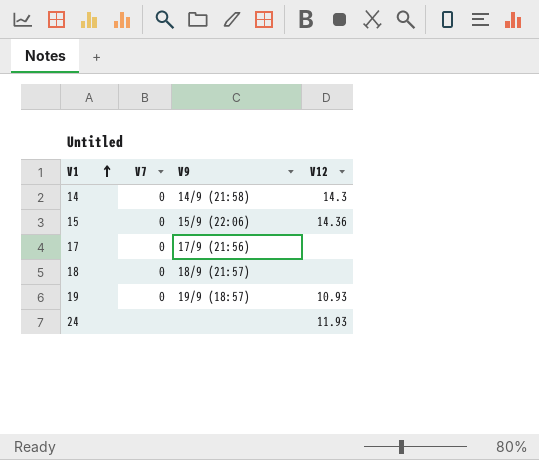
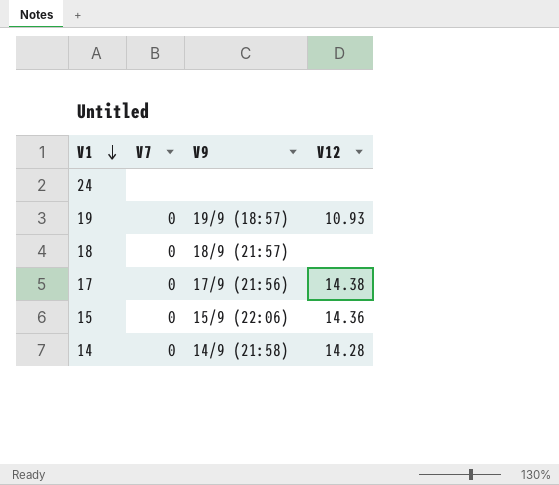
row order: V1 ascending -> V1 descending
24 | V12: 11.93 -> none
17 | V12: none -> 14.38
14 | V12: 14.3 -> 14.28

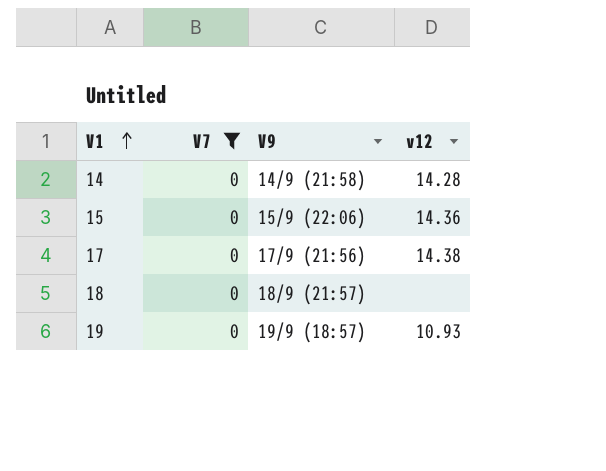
filter: none -> V7 = 0
row order: V1 descending -> V1 ascending
column name: V12 -> v12

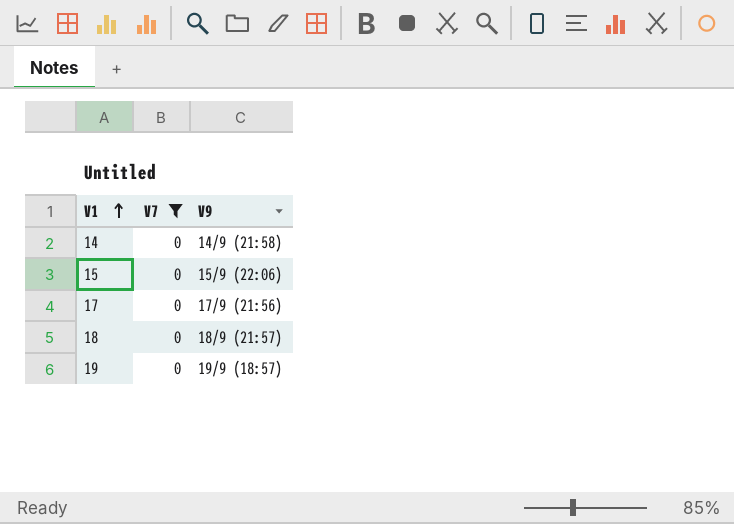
column v12 | position: 4 -> none

